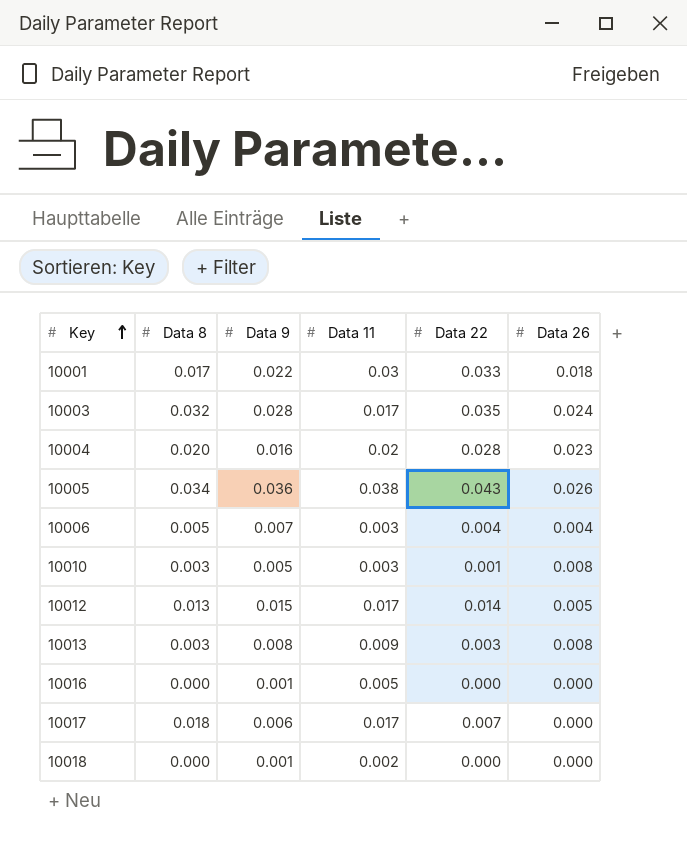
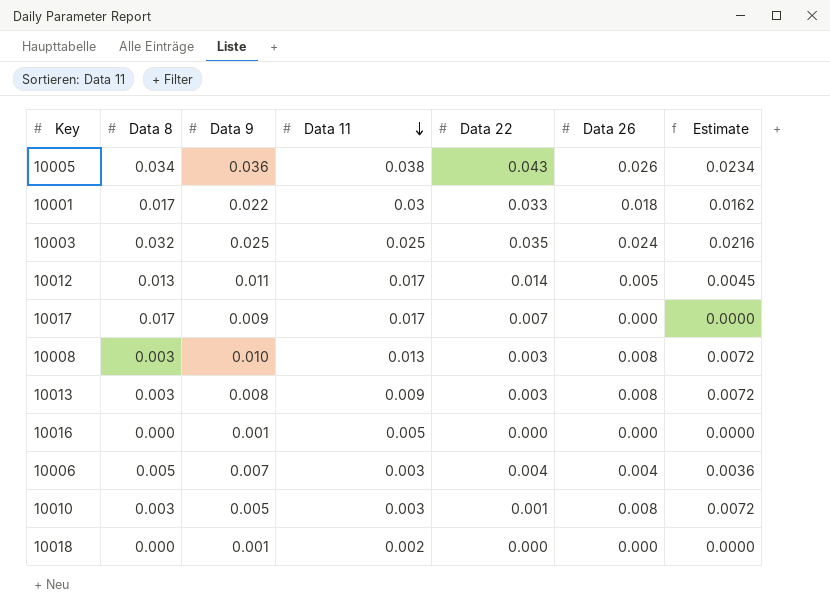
row order: Key ascending -> Data 11 descending
column Estimate | formula: none -> [Data 26] * 0.9
row 10004: 0.020 | 0.016 | 0.02 | 0.028 | 0.023 -> none
10003 | Data 9: 0.028 -> 0.025
10003 | Data 11: 0.017 -> 0.025
10012 | Data 9: 0.015 -> 0.011
10017 | Data 8: 0.018 -> 0.017
10017 | Data 9: 0.006 -> 0.009
row 10008: none -> 0.003 | 0.010 | 0.013 | 0.003 | 0.008 | 0.0072

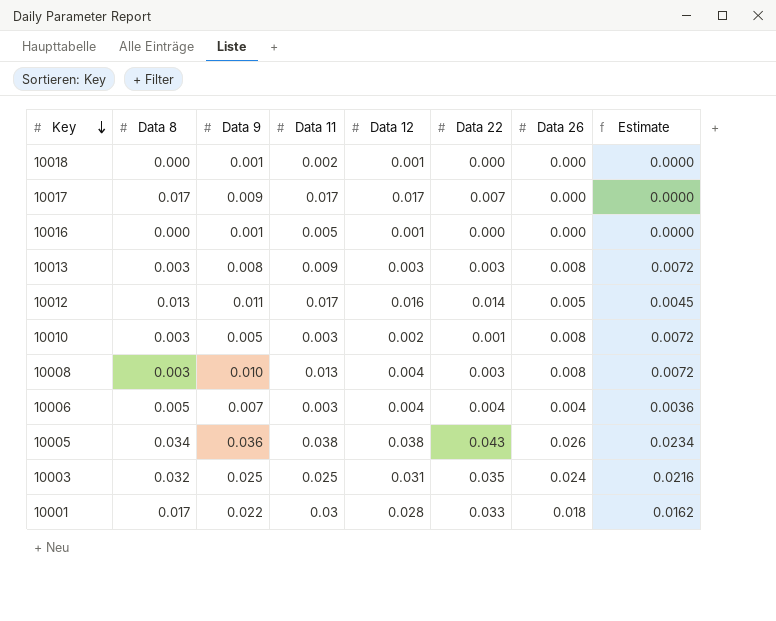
row order: Data 11 descending -> Key descending
column Data 12 | position: none -> 5

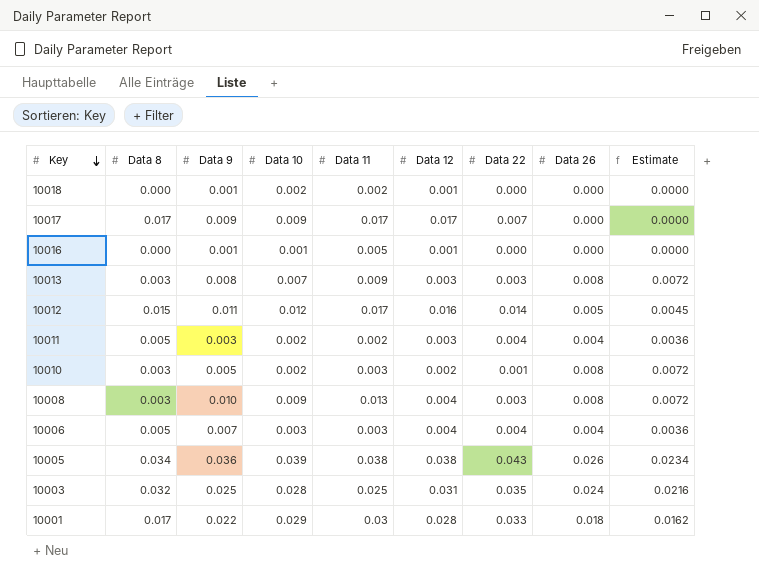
column Data 10 | position: none -> 4
10012 | Data 8: 0.013 -> 0.015
row 10011: none -> 0.005 | 0.003 | 0.002 | 0.002 | 0.003 | 0.004 | 0.004 | 0.0036

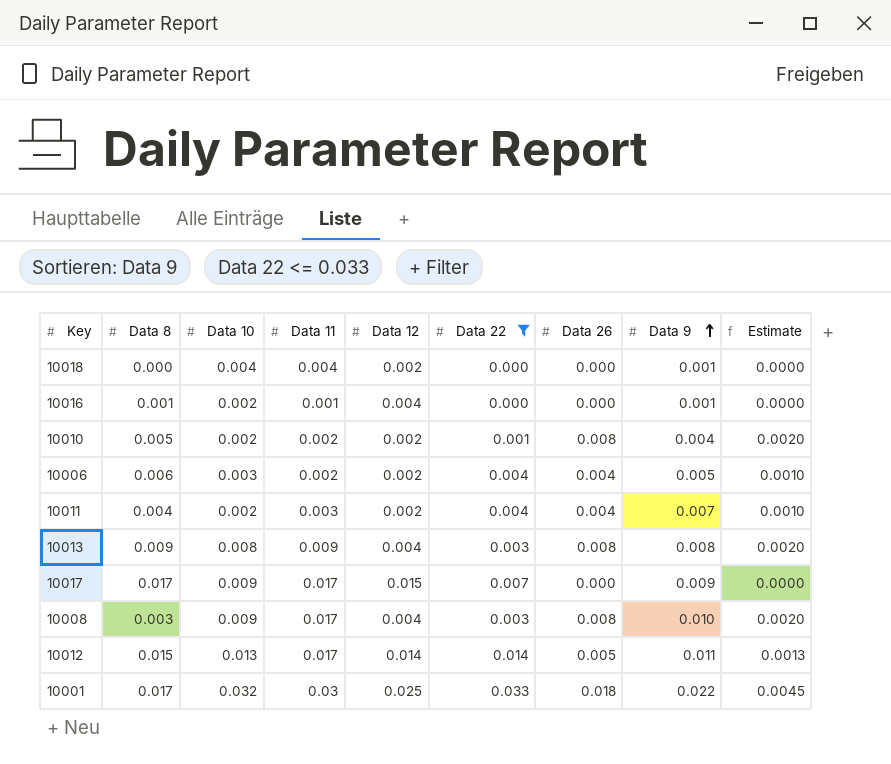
filter: none -> Data 22 <= 0.033
row order: Key descending -> Data 9 ascending
column Data 9 | position: 3 -> 8
column Estimate | formula: [Data 26] * 0.9 -> [Data 26] * 0.25
10018 | Data 10: 0.002 -> 0.004
10018 | Data 11: 0.002 -> 0.004
10018 | Data 12: 0.001 -> 0.002
10016 | Data 8: 0.000 -> 0.001
10016 | Data 10: 0.001 -> 0.002
10016 | Data 11: 0.005 -> 0.001
10016 | Data 12: 0.001 -> 0.004
10010 | Data 8: 0.003 -> 0.005
10010 | Data 11: 0.003 -> 0.002
10010 | Data 9: 0.005 -> 0.004
10006 | Data 8: 0.005 -> 0.006
10006 | Data 11: 0.003 -> 0.002
10006 | Data 12: 0.004 -> 0.002
10006 | Data 9: 0.007 -> 0.005
10011 | Data 8: 0.005 -> 0.004
10011 | Data 11: 0.002 -> 0.003
10011 | Data 12: 0.003 -> 0.002
10011 | Data 9: 0.003 -> 0.007
10013 | Data 8: 0.003 -> 0.009
10013 | Data 10: 0.007 -> 0.008
10013 | Data 12: 0.003 -> 0.004
10017 | Data 12: 0.017 -> 0.015
10008 | Data 11: 0.013 -> 0.017
10012 | Data 10: 0.012 -> 0.013
10012 | Data 12: 0.016 -> 0.014
10001 | Data 10: 0.029 -> 0.032
10001 | Data 12: 0.028 -> 0.025

